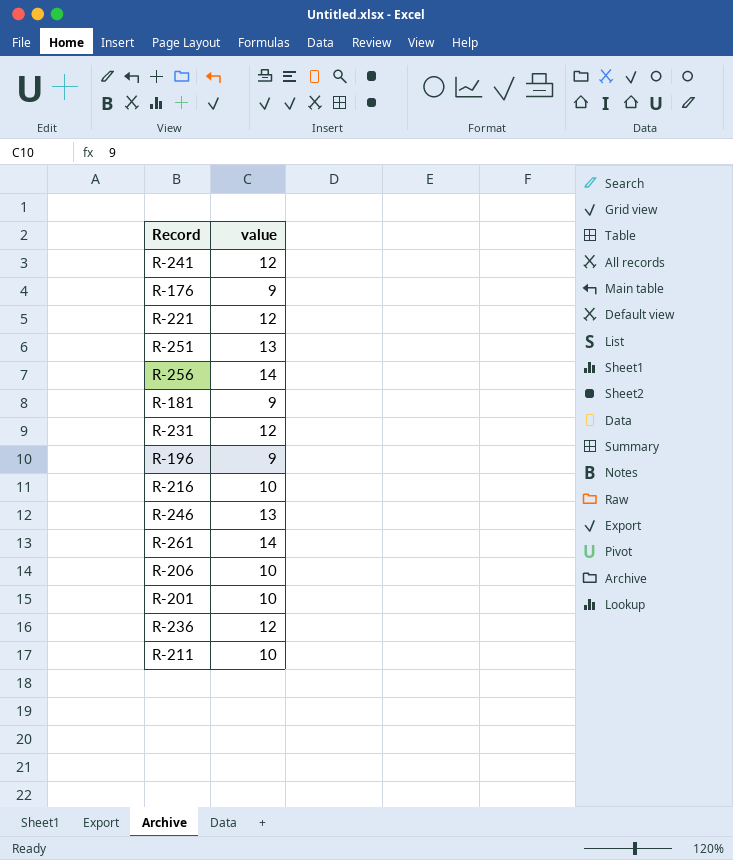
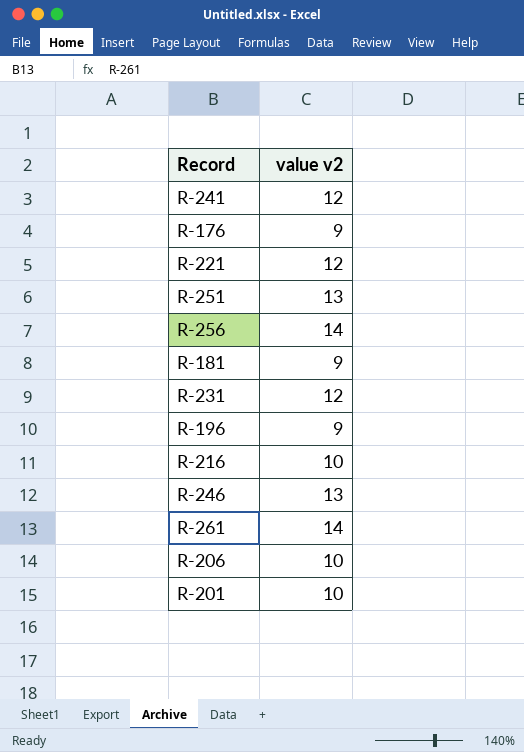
column name: value -> value v2
row R-236: 12 -> none
row R-211: 10 -> none

